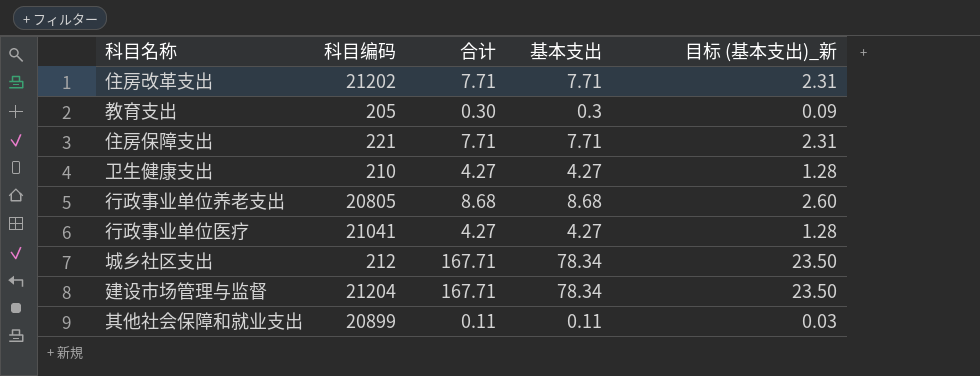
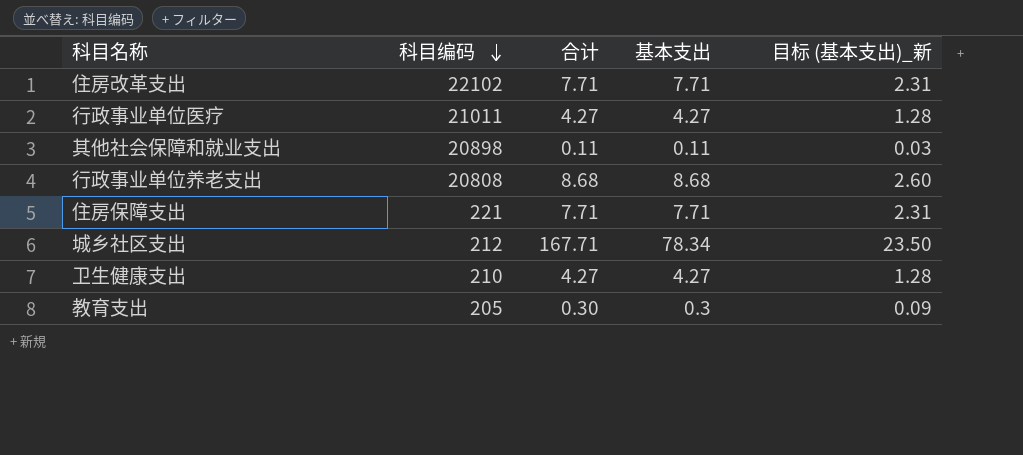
row order: none -> 科目编码 descending
row 建设市场管理与监督: 21204 | 167.71 | 78.34 | 23.50 -> none
住房改革支出 | 科目编码: 21202 -> 22102
行政事业单位医疗 | 科目编码: 21041 -> 21011
其他社会保障和就业支出 | 科目编码: 20899 -> 20898
行政事业单位养老支出 | 科目编码: 20805 -> 20808

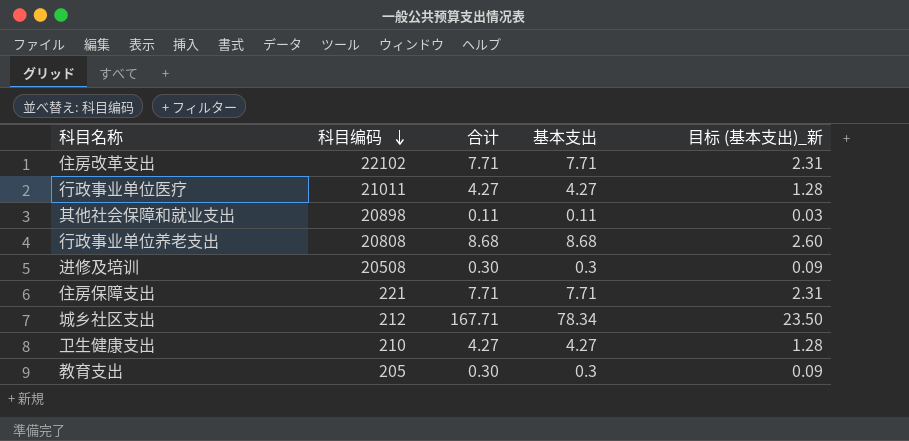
row 进修及培训: none -> 20508 | 0.30 | 0.3 | 0.09

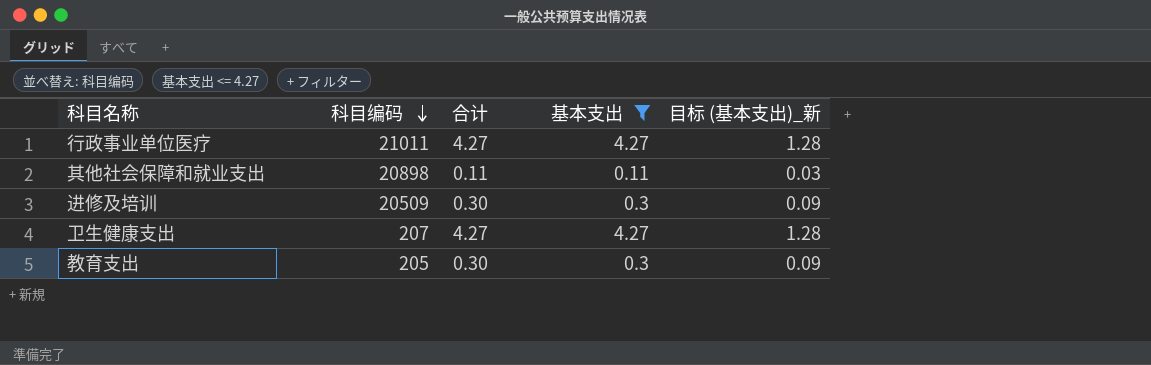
filter: none -> 基本支出 <= 4.27
进修及培训 | 科目编码: 20508 -> 20509
卫生健康支出 | 科目编码: 210 -> 207

